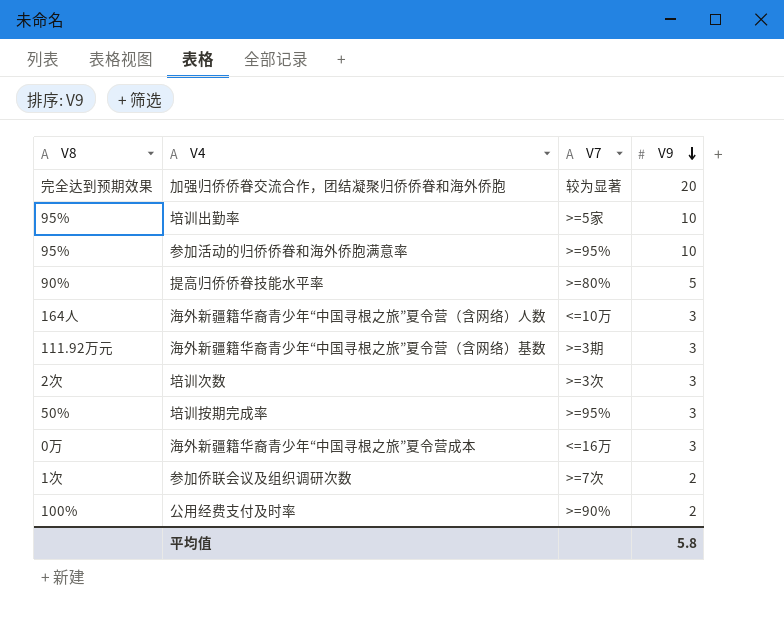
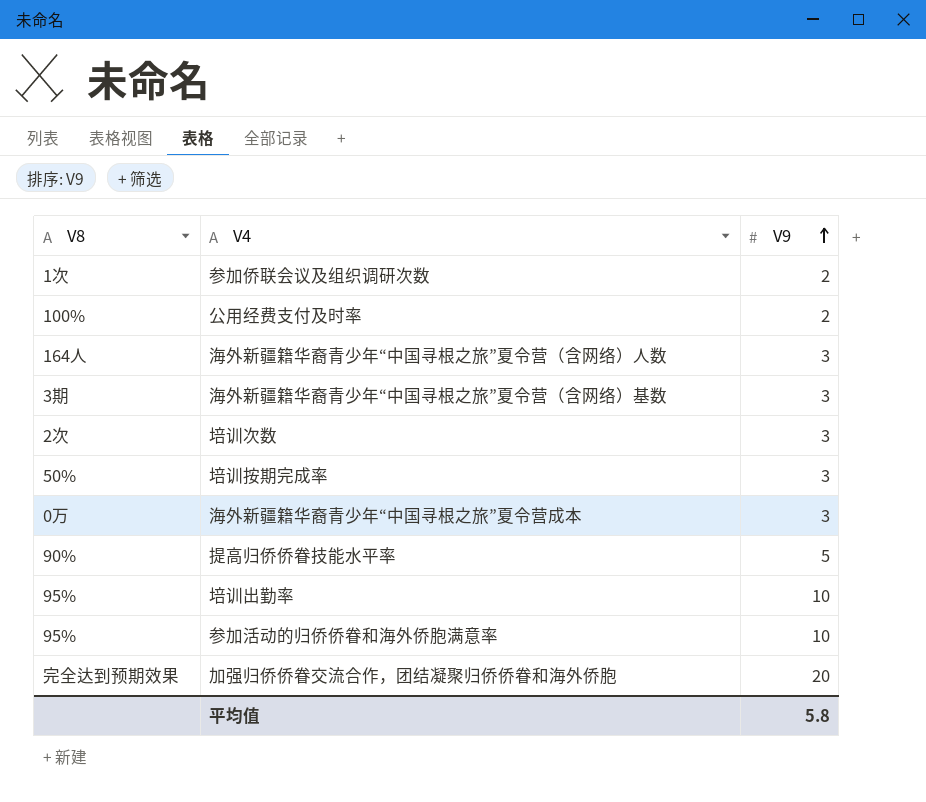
row order: V9 descending -> V9 ascending
column V7 | position: 3 -> none
海外新疆籍华裔青少年“中国寻根之旅”夏令营（含网络）基数 | V8: 111.92万元 -> 3期

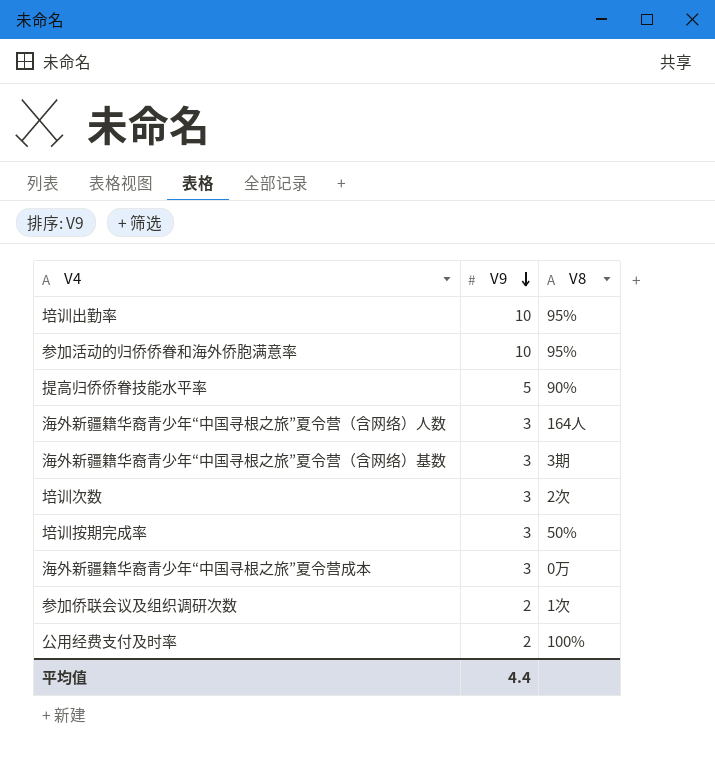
row order: V9 ascending -> V9 descending
column V8 | position: 1 -> 3
row 加强归侨侨眷交流合作，团结凝聚归侨侨眷和海外侨胞: 完全达到预期效果 | 20 -> none
平均值 | V9: 5.8 -> 4.4

